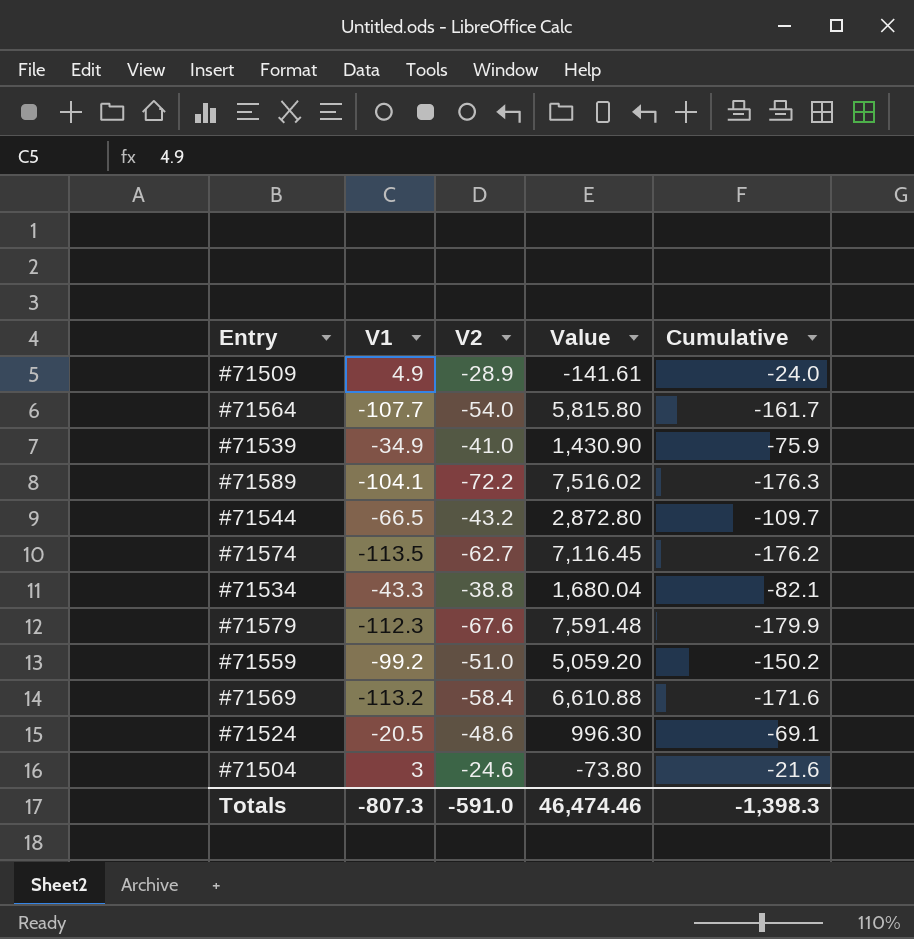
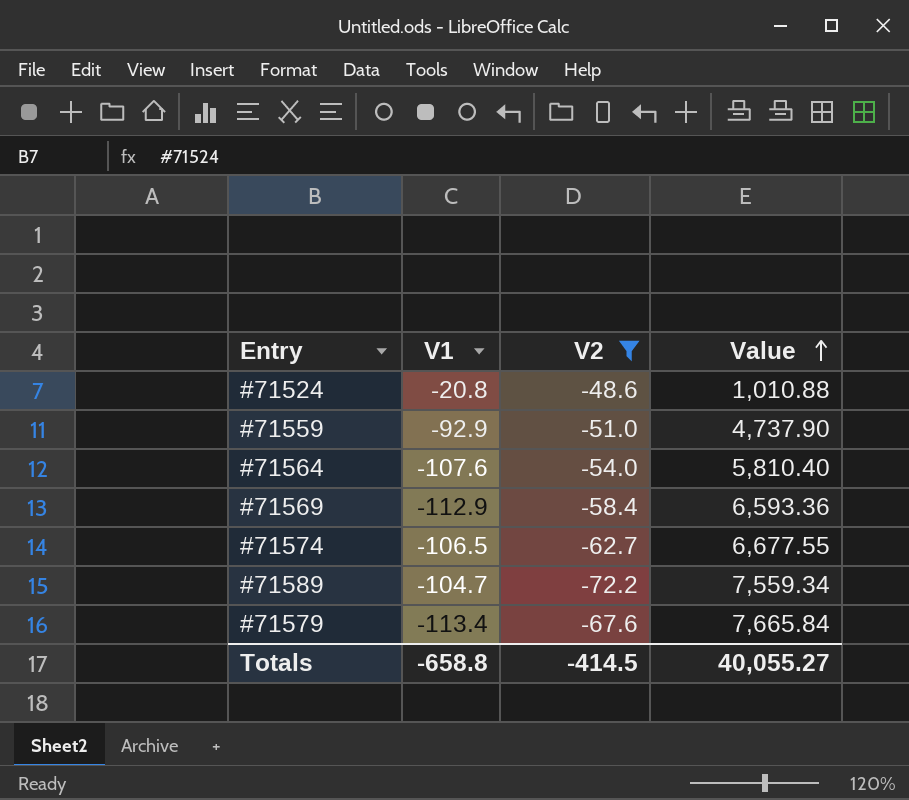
filter: none -> V2 <= -48.6
row order: none -> Value ascending
column Cumulative | formula: [V1] + [V2] -> none
#71524 | V1: -20.5 -> -20.8
#71524 | Value: 996.30 -> 1,010.88
#71559 | V1: -99.2 -> -92.9
#71559 | Value: 5,059.20 -> 4,737.90
#71564 | V1: -107.7 -> -107.6
#71564 | Value: 5,815.80 -> 5,810.40
#71569 | V1: -113.2 -> -112.9
#71569 | Value: 6,610.88 -> 6,593.36
#71574 | V1: -113.5 -> -106.5
#71574 | Value: 7,116.45 -> 6,677.55
#71589 | V1: -104.1 -> -104.7
#71589 | Value: 7,516.02 -> 7,559.34
#71579 | V1: -112.3 -> -113.4
#71579 | Value: 7,591.48 -> 7,665.84
Totals | V1: -807.3 -> -658.8
Totals | V2: -591.0 -> -414.5
Totals | Value: 46,474.46 -> 40,055.27

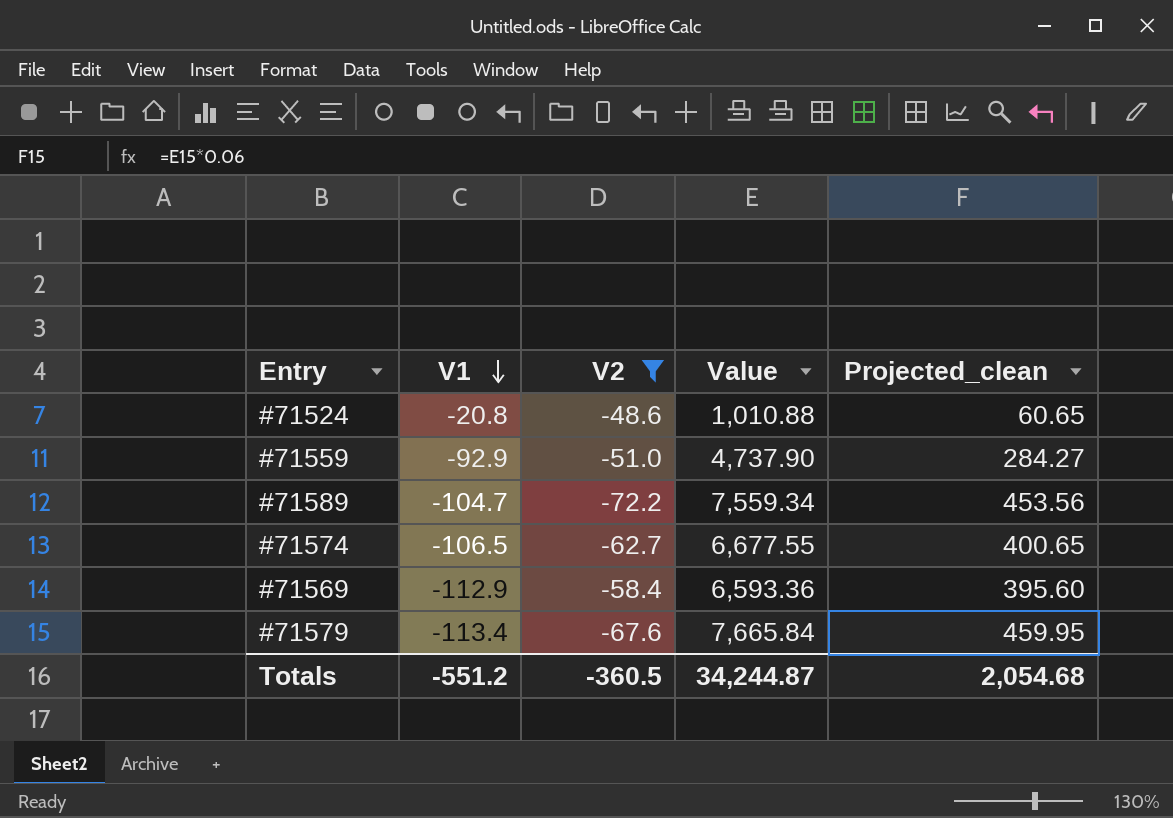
row order: Value ascending -> V1 descending
column Projected_clean | formula: none -> [Value] * 0.06
row #71564: -107.6 | -54.0 | 5,810.40 -> none
Totals | V1: -658.8 -> -551.2
Totals | V2: -414.5 -> -360.5
Totals | Value: 40,055.27 -> 34,244.87

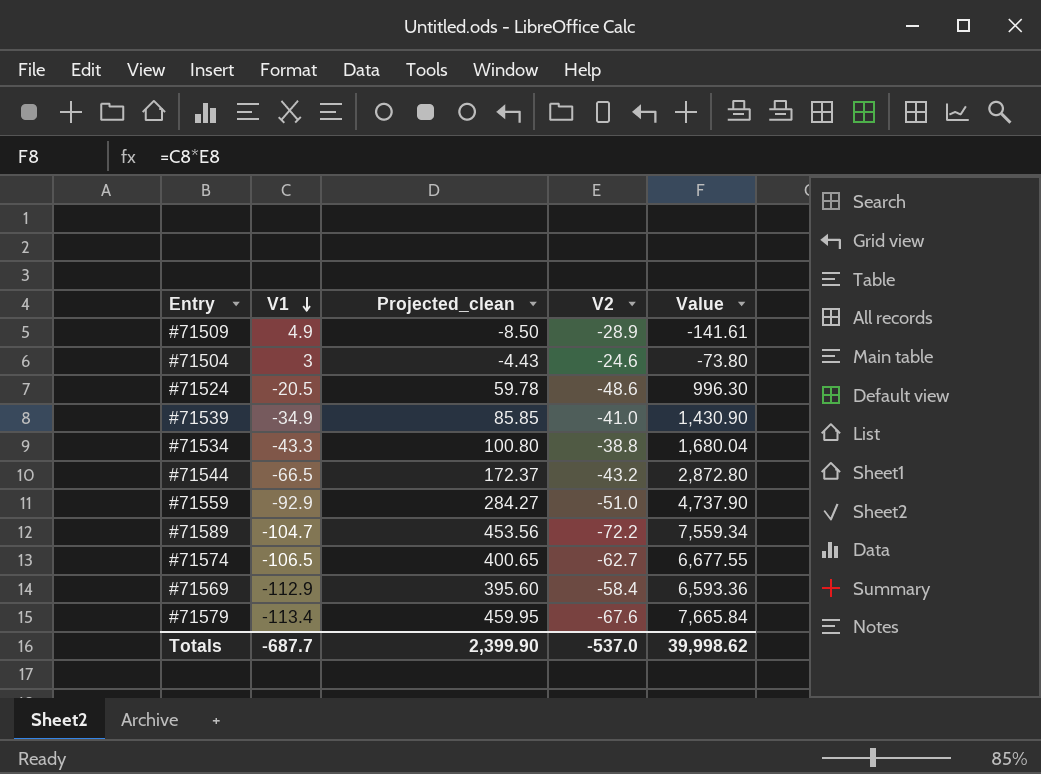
filter: V2 <= -48.6 -> none
column Projected_clean | position: 5 -> 3
#71524 | V1: -20.8 -> -20.5
#71524 | Projected_clean: 60.65 -> 59.78
#71524 | Value: 1,010.88 -> 996.30
Totals | V1: -551.2 -> -687.7
Totals | Projected_clean: 2,054.68 -> 2,399.90
Totals | V2: -360.5 -> -537.0
Totals | Value: 34,244.87 -> 39,998.62

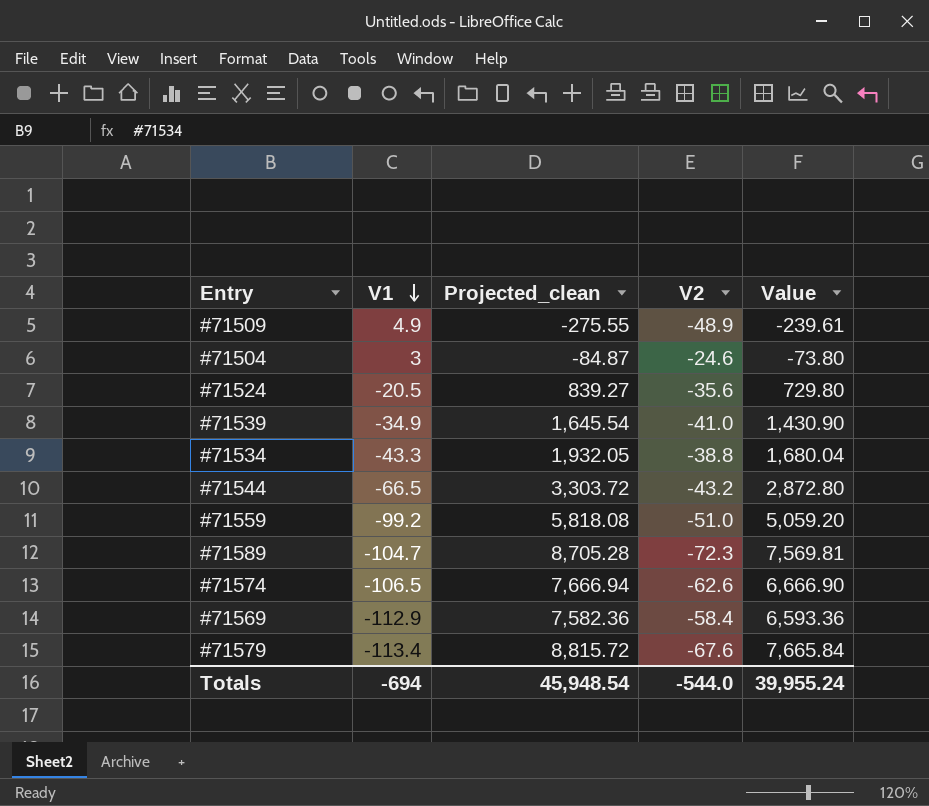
column Projected_clean | formula: [Value] * 0.06 -> [Value] * 1.15
#71509 | V2: -28.9 -> -48.9
#71509 | Value: -141.61 -> -239.61
#71524 | V2: -48.6 -> -35.6
#71524 | Value: 996.30 -> 729.80
#71559 | V1: -92.9 -> -99.2
#71559 | Value: 4,737.90 -> 5,059.20
#71589 | V2: -72.2 -> -72.3
#71589 | Value: 7,559.34 -> 7,569.81
#71574 | V2: -62.7 -> -62.6
#71574 | Value: 6,677.55 -> 6,666.90
Totals | V1: -687.7 -> -694
Totals | Projected_clean: 2,399.90 -> 45,948.54
Totals | V2: -537.0 -> -544.0
Totals | Value: 39,998.62 -> 39,955.24

